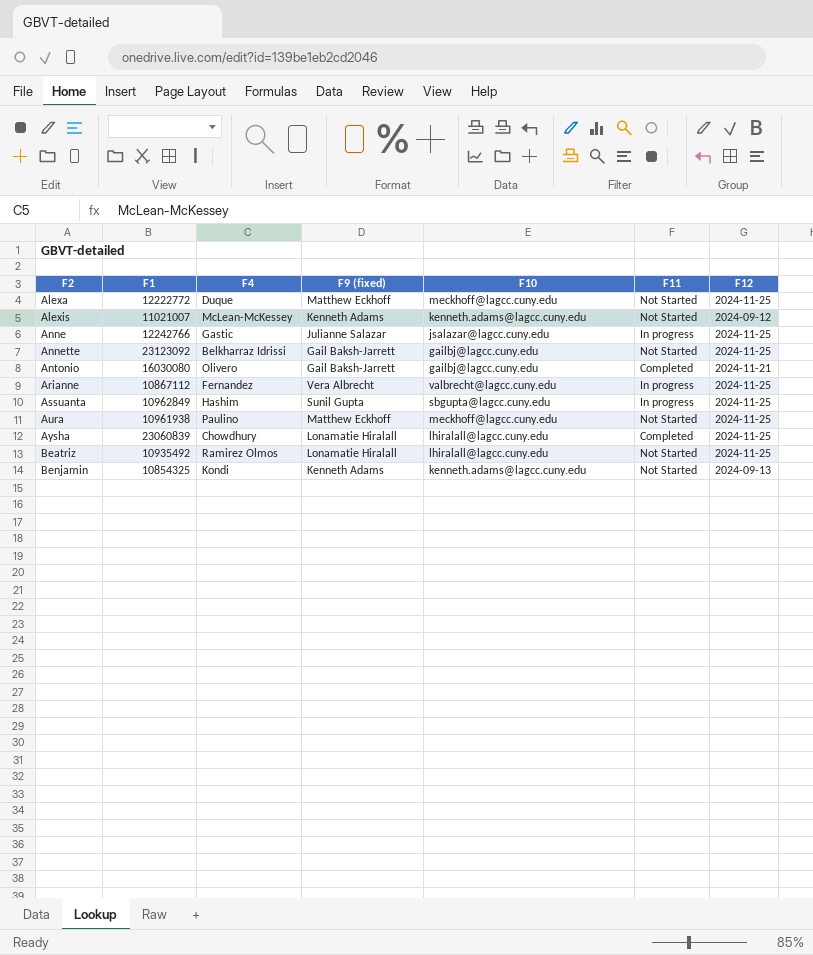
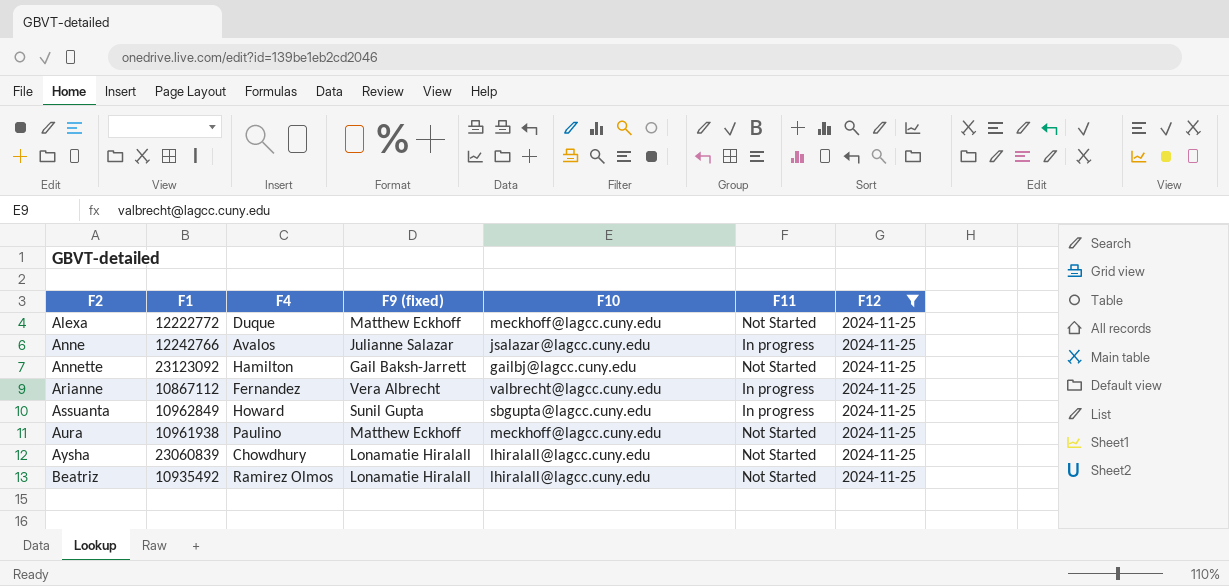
filter: none -> F12 = 2024-11-25
Anne | F4: Gastic -> Avalos
Annette | F4: Belkharraz Idrissi -> Hamilton
Assuanta | F4: Hashim -> Howard
Aysha | F11: Completed -> Not Started

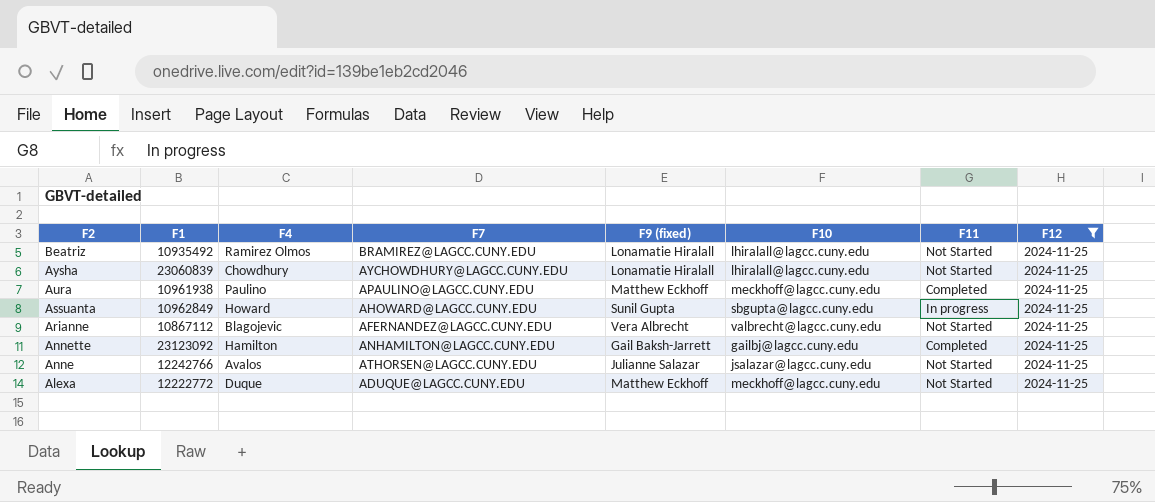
row order: F2 ascending -> F2 descending
column F7 | position: none -> 4
Aura | F11: Not Started -> Completed
Arianne | F4: Fernandez -> Blagojevic
Arianne | F11: In progress -> Not Started
Annette | F11: Not Started -> Completed
Anne | F11: In progress -> Not Started

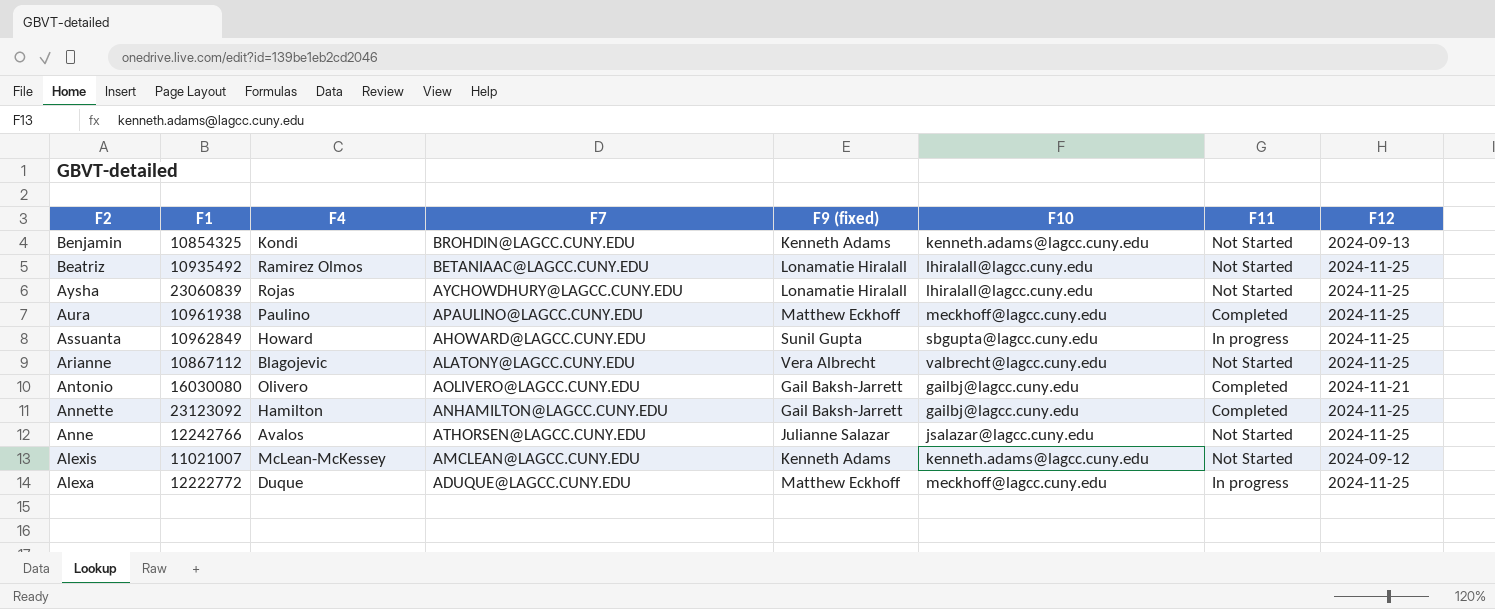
filter: F12 = 2024-11-25 -> none
Beatriz | F7: BRAMIREZ@LAGCC.CUNY.EDU -> BETANIAAC@LAGCC.CUNY.EDU
Aysha | F4: Chowdhury -> Rojas
Arianne | F7: AFERNANDEZ@LAGCC.CUNY.EDU -> ALATONY@LAGCC.CUNY.EDU
Alexa | F11: Not Started -> In progress

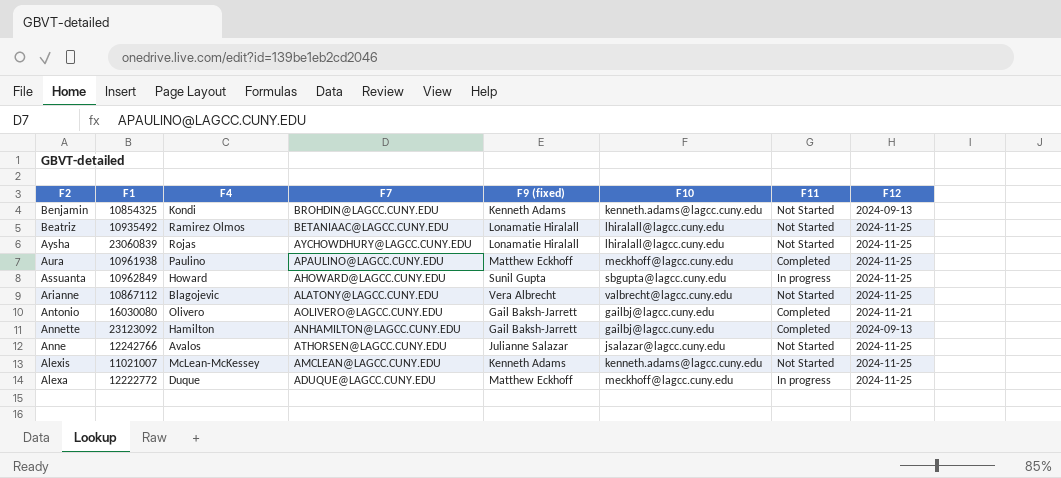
Annette | F12: 2024-11-25 -> 2024-09-13
Alexis | F12: 2024-09-12 -> 2024-11-25

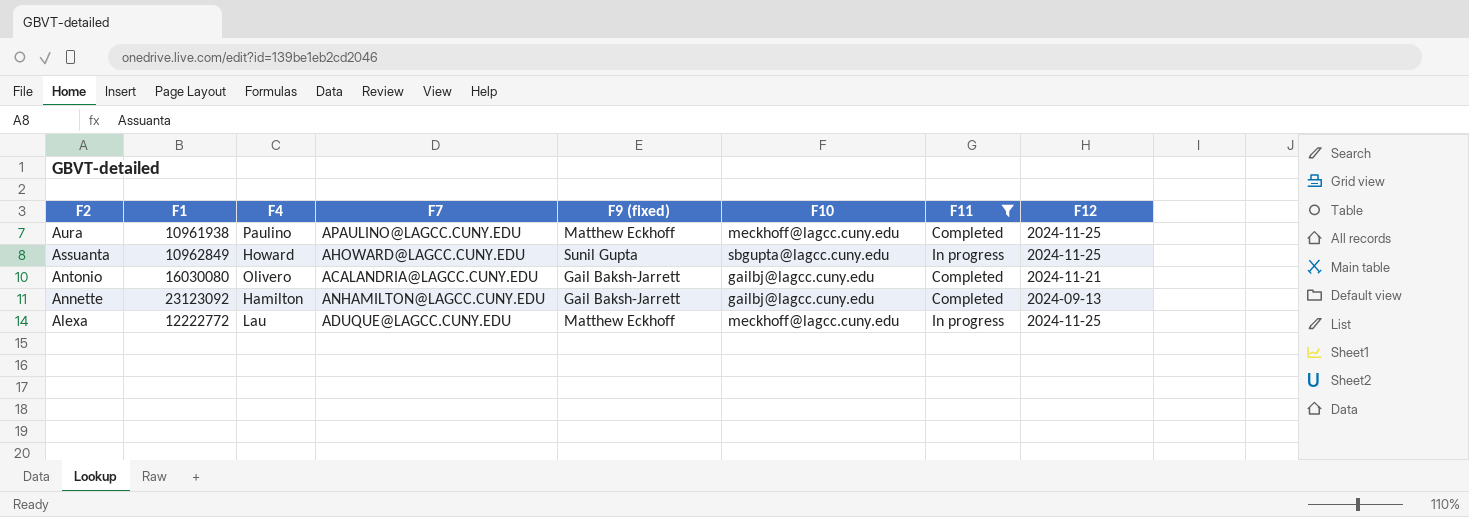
filter: none -> F11 != Not Started
Antonio | F7: AOLIVERO@LAGCC.CUNY.EDU -> ACALANDRIA@LAGCC.CUNY.EDU
Alexa | F4: Duque -> Lau

